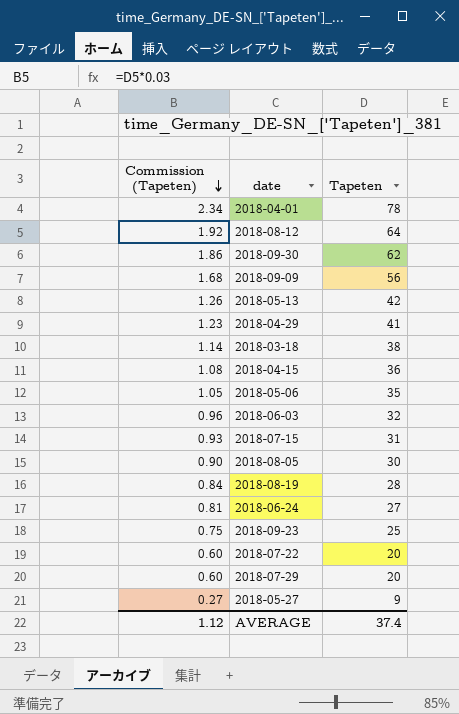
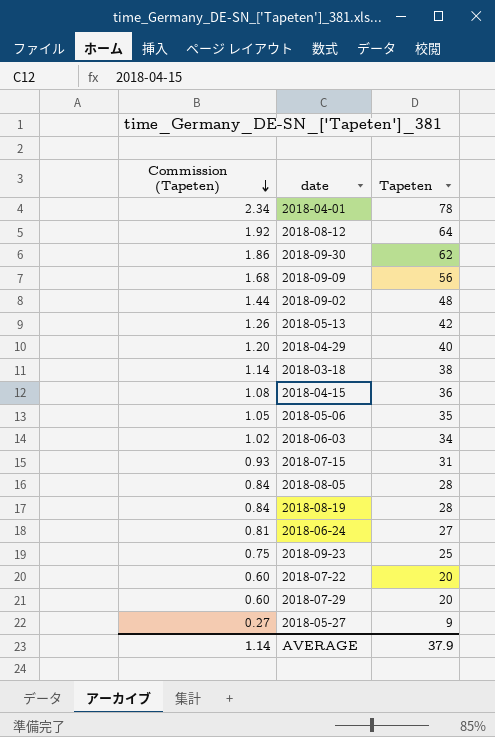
row 2018-09-02: none -> 1.44 | 48
2018-04-29 | Commission (Tapeten): 1.23 -> 1.20
2018-04-29 | Tapeten: 41 -> 40
2018-06-03 | Commission (Tapeten): 0.96 -> 1.02
2018-06-03 | Tapeten: 32 -> 34
2018-08-05 | Commission (Tapeten): 0.90 -> 0.84
2018-08-05 | Tapeten: 30 -> 28
AVERAGE | Commission (Tapeten): 1.12 -> 1.14
AVERAGE | Tapeten: 37.4 -> 37.9

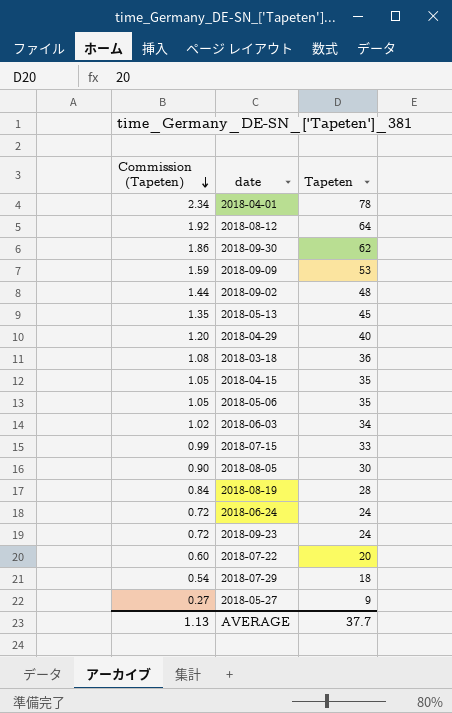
2018-09-09 | Commission (Tapeten): 1.68 -> 1.59
2018-09-09 | Tapeten: 56 -> 53
2018-05-13 | Commission (Tapeten): 1.26 -> 1.35
2018-05-13 | Tapeten: 42 -> 45
2018-03-18 | Commission (Tapeten): 1.14 -> 1.08
2018-03-18 | Tapeten: 38 -> 36
2018-04-15 | Commission (Tapeten): 1.08 -> 1.05
2018-04-15 | Tapeten: 36 -> 35
2018-07-15 | Commission (Tapeten): 0.93 -> 0.99
2018-07-15 | Tapeten: 31 -> 33
2018-08-05 | Commission (Tapeten): 0.84 -> 0.90
2018-08-05 | Tapeten: 28 -> 30
2018-06-24 | Commission (Tapeten): 0.81 -> 0.72
2018-06-24 | Tapeten: 27 -> 24
2018-09-23 | Commission (Tapeten): 0.75 -> 0.72
2018-09-23 | Tapeten: 25 -> 24
2018-07-29 | Commission (Tapeten): 0.60 -> 0.54
2018-07-29 | Tapeten: 20 -> 18
AVERAGE | Commission (Tapeten): 1.14 -> 1.13
AVERAGE | Tapeten: 37.9 -> 37.7

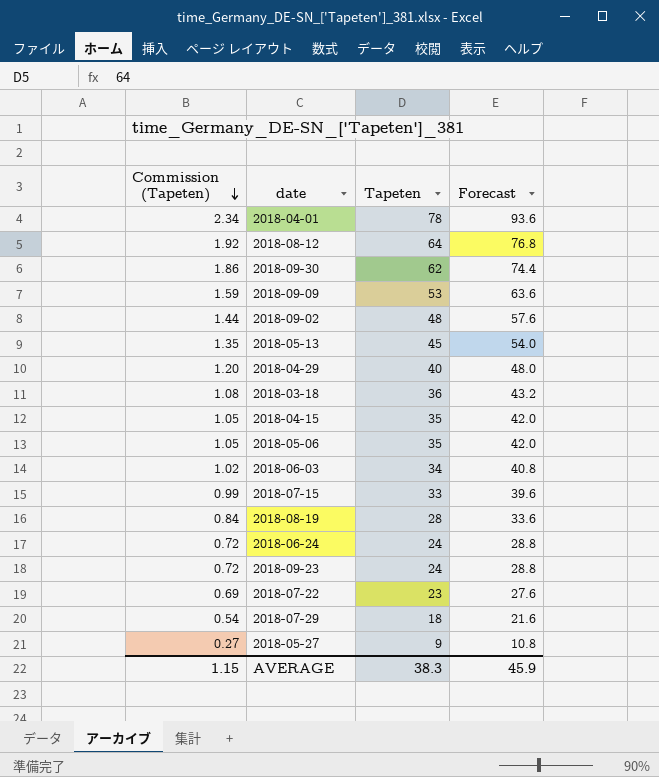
column Forecast | formula: none -> [Tapeten] * 1.2
row 2018-08-05: 0.90 | 30 -> none
2018-07-22 | Commission (Tapeten): 0.60 -> 0.69
2018-07-22 | Tapeten: 20 -> 23
AVERAGE | Commission (Tapeten): 1.13 -> 1.15
AVERAGE | Tapeten: 37.7 -> 38.3

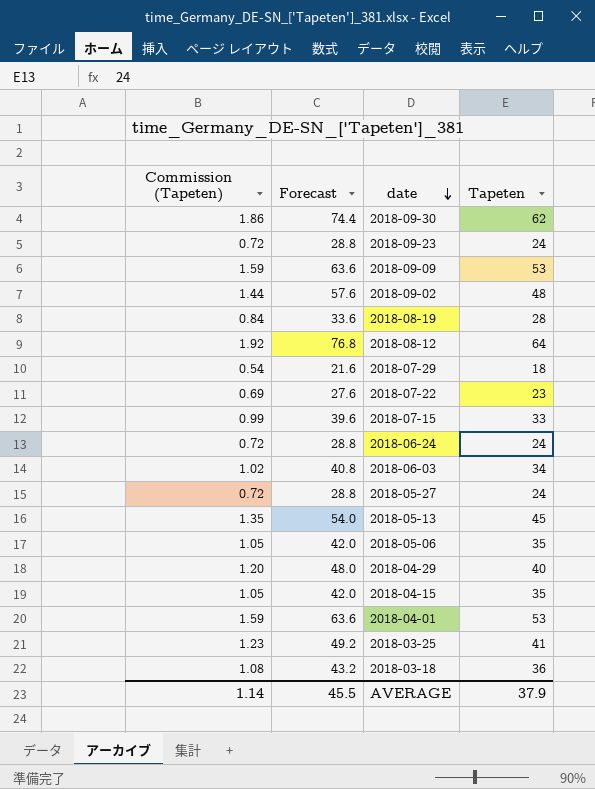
row order: Commission (Tapeten) descending -> date descending
column Forecast | position: 4 -> 2
2018-05-27 | Commission (Tapeten): 0.27 -> 0.72
2018-05-27 | Forecast: 10.8 -> 28.8
2018-05-27 | Tapeten: 9 -> 24
2018-04-01 | Commission (Tapeten): 2.34 -> 1.59
2018-04-01 | Forecast: 93.6 -> 63.6
2018-04-01 | Tapeten: 78 -> 53
row 2018-03-25: none -> 1.23 | 49.2 | 41
AVERAGE | Commission (Tapeten): 1.15 -> 1.14
AVERAGE | Forecast: 45.9 -> 45.5
AVERAGE | Tapeten: 38.3 -> 37.9

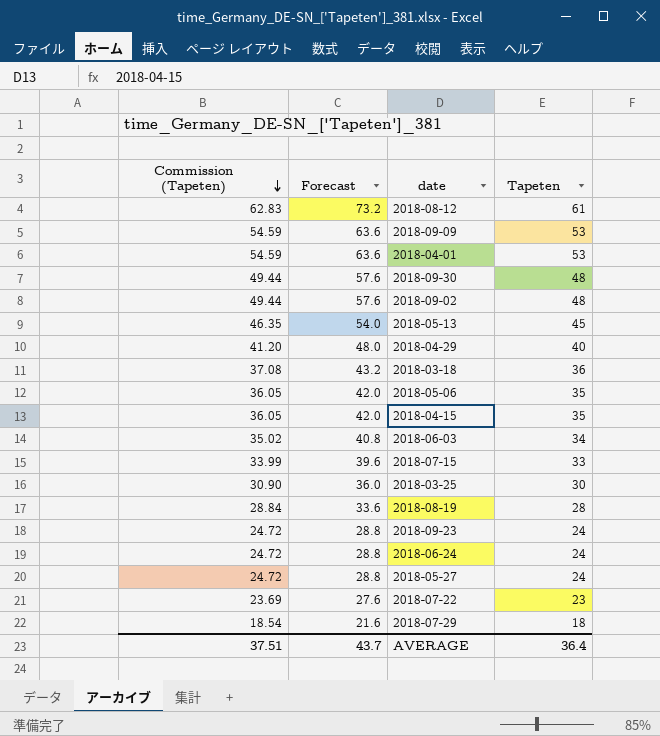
row order: date descending -> Commission (Tapeten) descending
column Commission (Tapeten) | formula: [Tapeten] * 0.03 -> [Tapeten] * 1.03
2018-08-12 | Forecast: 76.8 -> 73.2
2018-08-12 | Tapeten: 64 -> 61
2018-09-30 | Forecast: 74.4 -> 57.6
2018-09-30 | Tapeten: 62 -> 48
2018-03-25 | Forecast: 49.2 -> 36.0
2018-03-25 | Tapeten: 41 -> 30
AVERAGE | Commission (Tapeten): 1.14 -> 37.51
AVERAGE | Forecast: 45.5 -> 43.7
AVERAGE | Tapeten: 37.9 -> 36.4

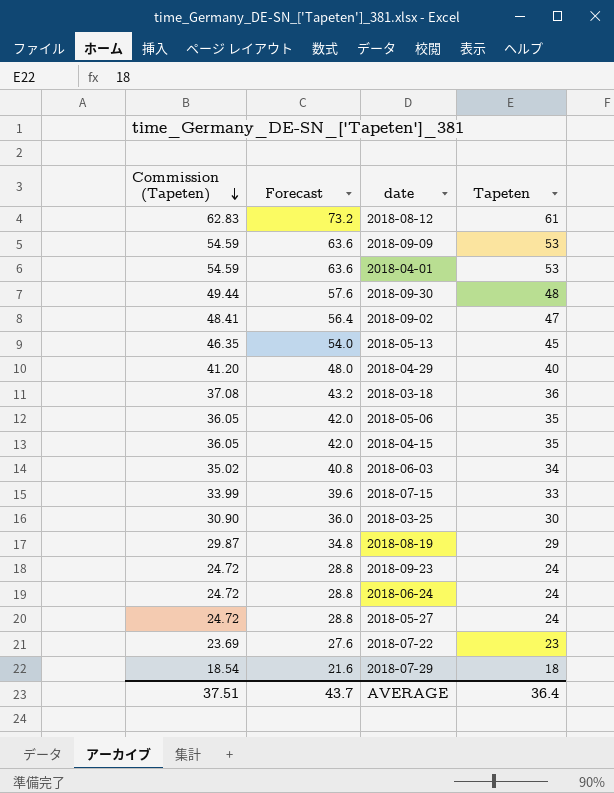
2018-09-02 | Commission (Tapeten): 49.44 -> 48.41
2018-09-02 | Forecast: 57.6 -> 56.4
2018-09-02 | Tapeten: 48 -> 47
2018-08-19 | Commission (Tapeten): 28.84 -> 29.87
2018-08-19 | Forecast: 33.6 -> 34.8
2018-08-19 | Tapeten: 28 -> 29

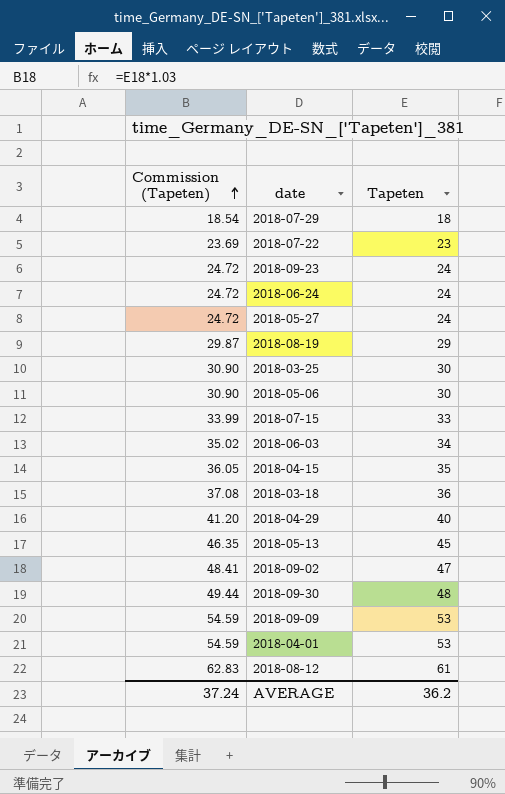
row order: Commission (Tapeten) descending -> Commission (Tapeten) ascending
column Forecast | formula: [Tapeten] * 1.2 -> none
2018-05-06 | Commission (Tapeten): 36.05 -> 30.90
2018-05-06 | Tapeten: 35 -> 30
AVERAGE | Commission (Tapeten): 37.51 -> 37.24
AVERAGE | Tapeten: 36.4 -> 36.2

